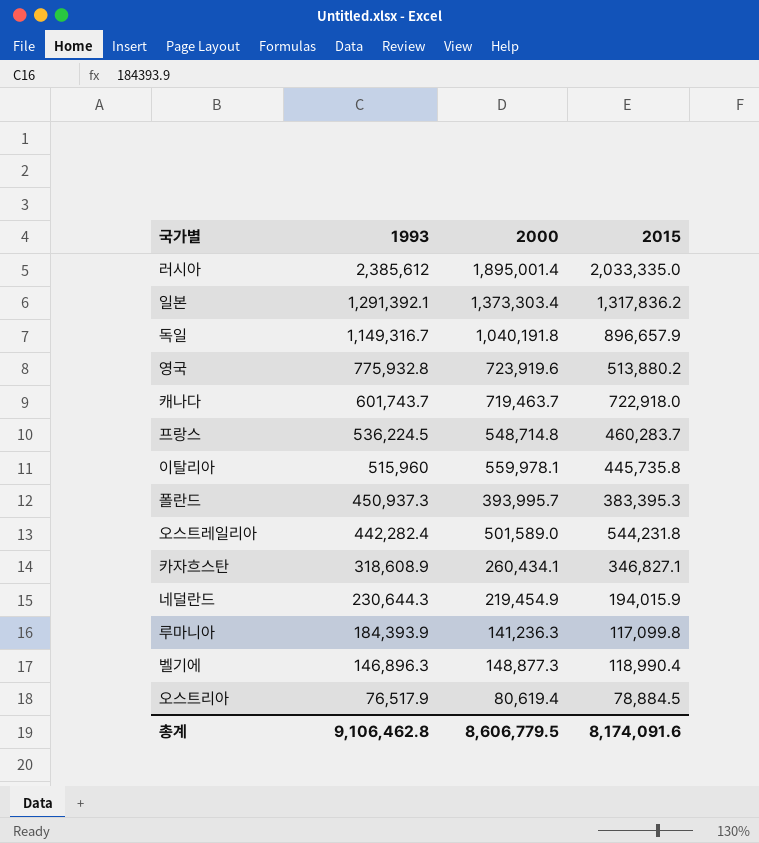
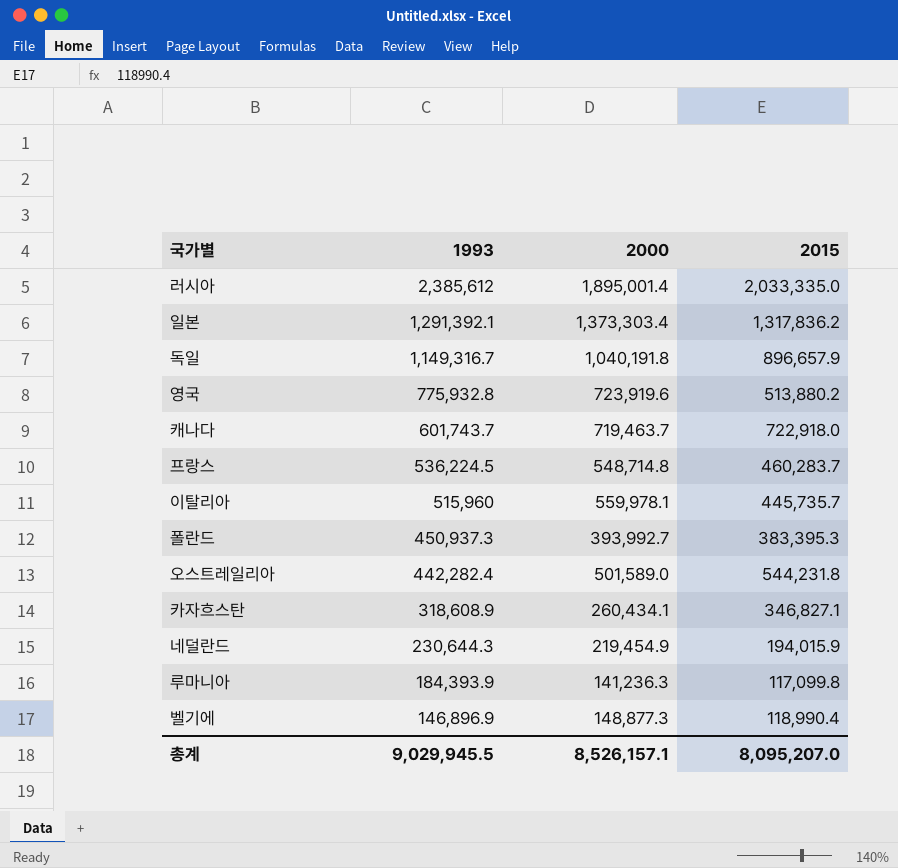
row 오스트리아: 76,517.9 | 80,619.4 | 78,884.5 -> none
이탈리아 | 2015: 445,735.8 -> 445,735.7
폴란드 | 2000: 393,995.7 -> 393,992.7
벨기에 | 1993: 146,896.3 -> 146,896.9
총계 | 1993: 9,106,462.8 -> 9,029,945.5
총계 | 2000: 8,606,779.5 -> 8,526,157.1
총계 | 2015: 8,174,091.6 -> 8,095,207.0

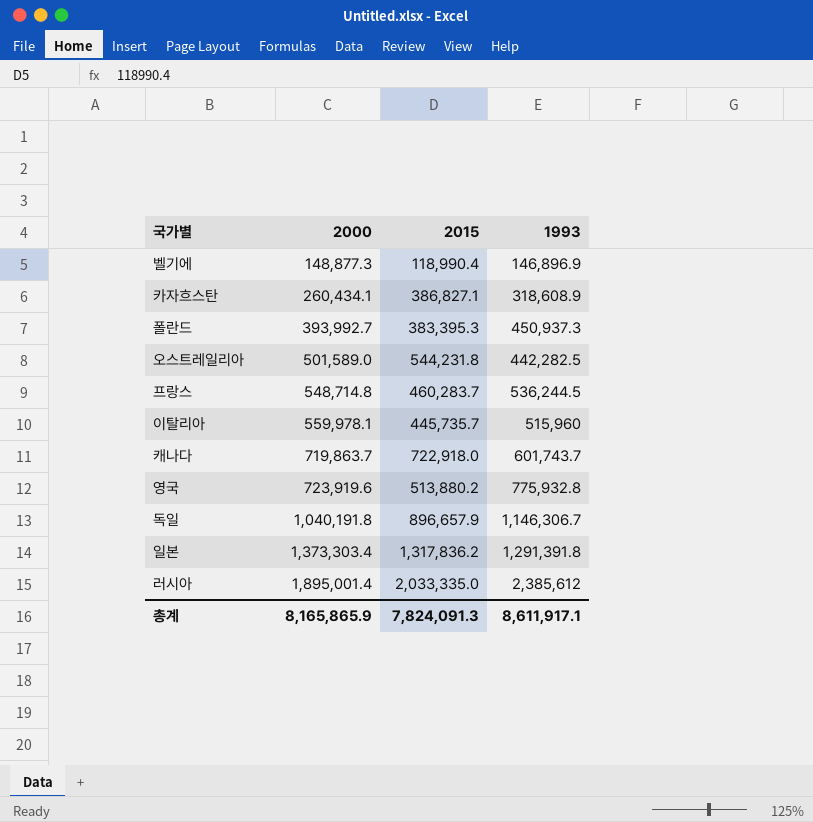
row order: 1993 descending -> 2000 ascending
column 1993 | position: 2 -> 4
row 네덜란드: 230,644.3 | 219,454.9 | 194,015.9 -> none
row 루마니아: 184,393.9 | 141,236.3 | 117,099.8 -> none
카자흐스탄 | 2015: 346,827.1 -> 386,827.1
오스트레일리아 | 1993: 442,282.4 -> 442,282.5
프랑스 | 1993: 536,224.5 -> 536,244.5
캐나다 | 2000: 719,463.7 -> 719,863.7
독일 | 1993: 1,149,316.7 -> 1,146,306.7
일본 | 1993: 1,291,392.1 -> 1,291,391.8
총계 | 2000: 8,526,157.1 -> 8,165,865.9
총계 | 2015: 8,095,207.0 -> 7,824,091.3
총계 | 1993: 9,029,945.5 -> 8,611,917.1

